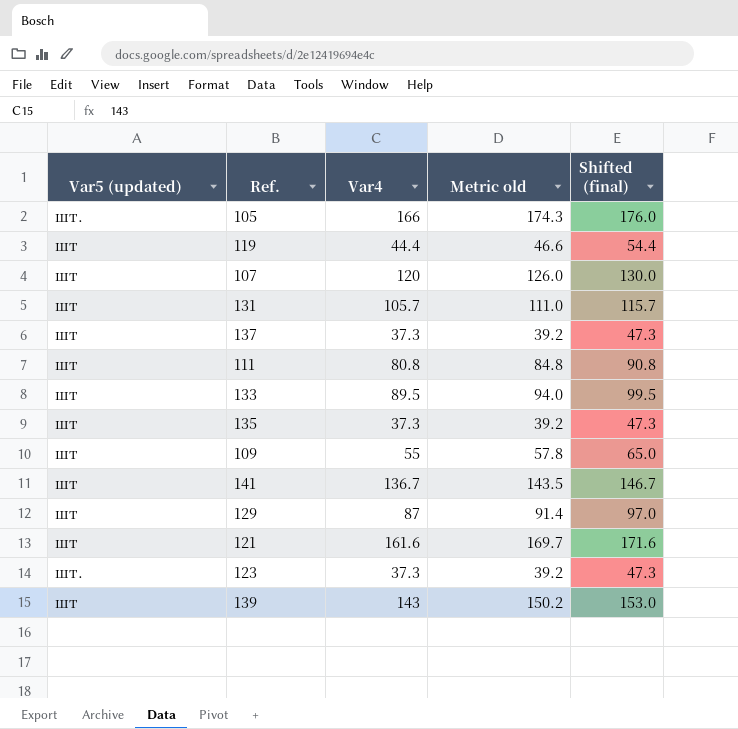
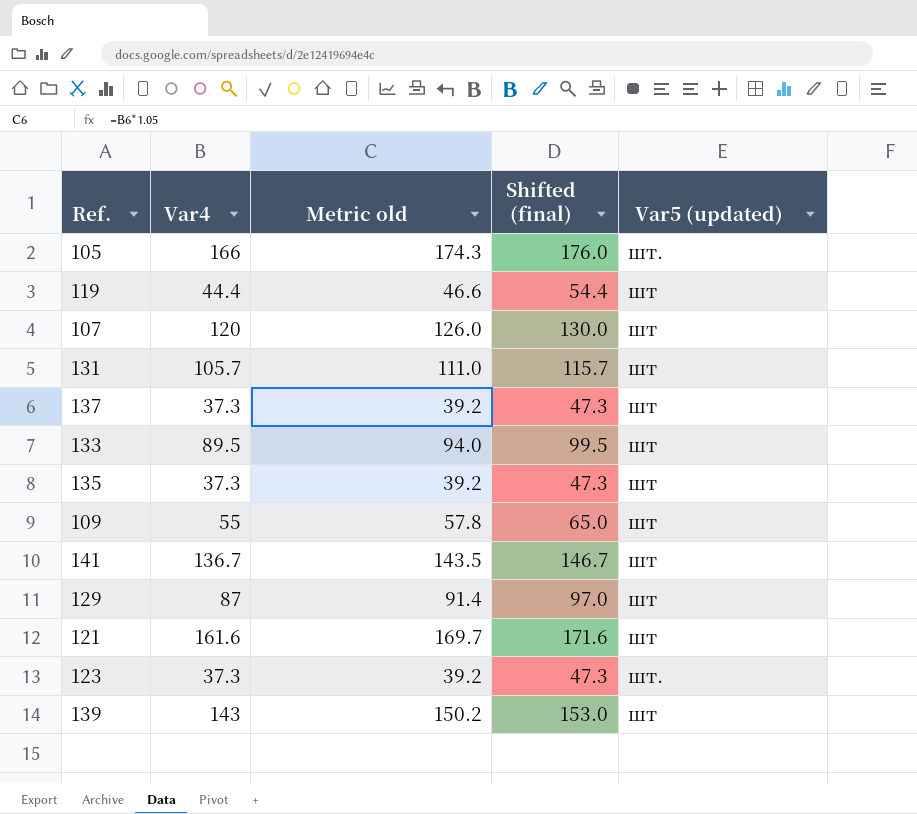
column Var5 (updated) | position: 1 -> 5
row 111: шт | 80.8 | 84.8 | 90.8 -> none

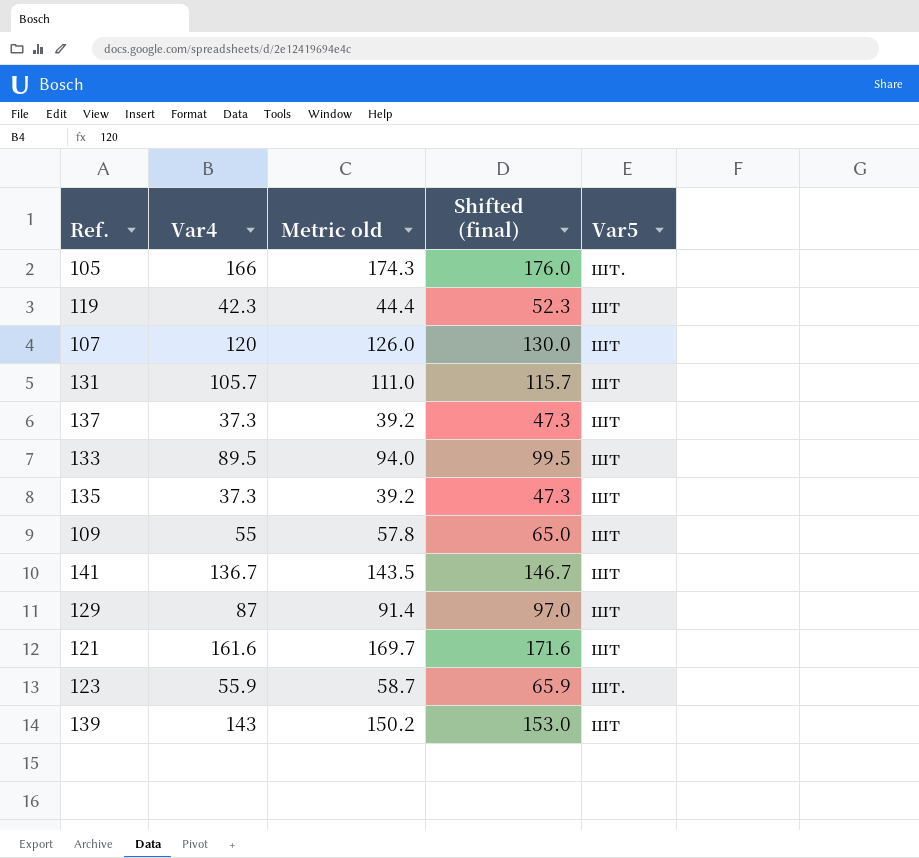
column name: Var5 (updated) -> Var5
119 | Var4: 44.4 -> 42.3
119 | Metric old: 46.6 -> 44.4
119 | Shifted (final): 54.4 -> 52.3
123 | Var4: 37.3 -> 55.9
123 | Metric old: 39.2 -> 58.7
123 | Shifted (final): 47.3 -> 65.9

